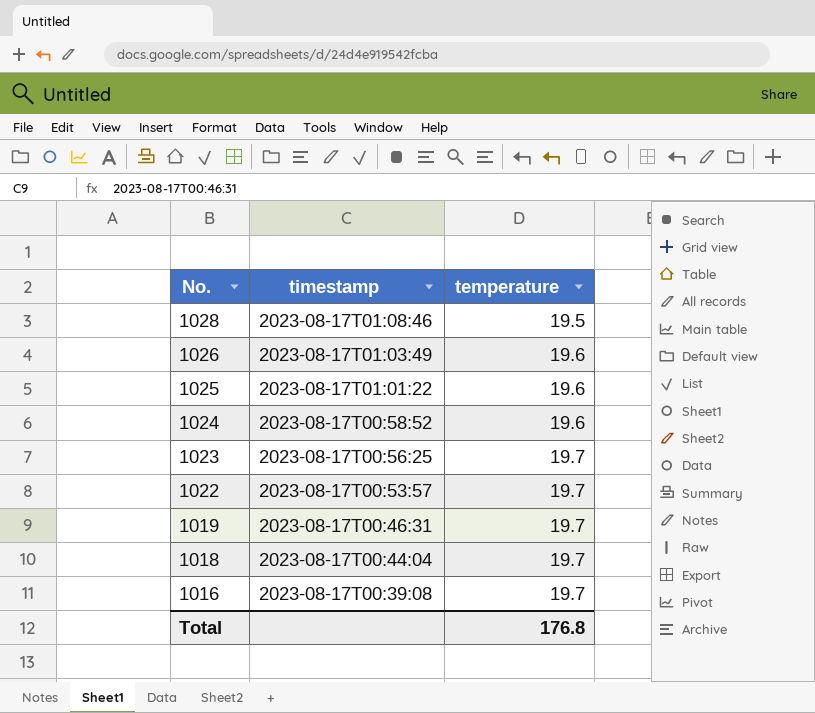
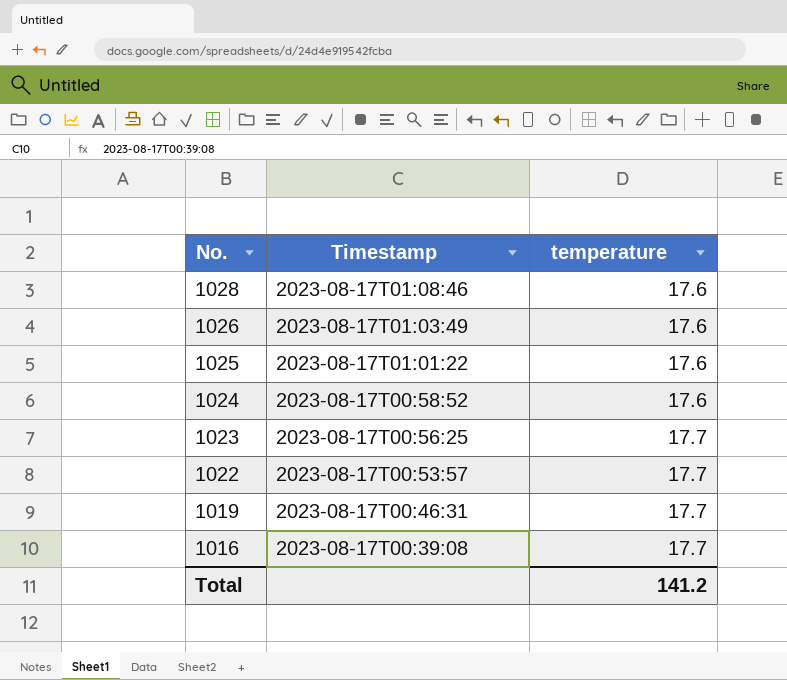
column name: timestamp -> Timestamp
row 1018: 2023-08-17T00:44:04 | 19.7 -> none
1028 | temperature: 19.5 -> 17.6
1026 | temperature: 19.6 -> 17.6
1025 | temperature: 19.6 -> 17.6
1024 | temperature: 19.6 -> 17.6
1023 | temperature: 19.7 -> 17.7
1022 | temperature: 19.7 -> 17.7
1019 | temperature: 19.7 -> 17.7
1016 | temperature: 19.7 -> 17.7
Total | temperature: 176.8 -> 141.2

